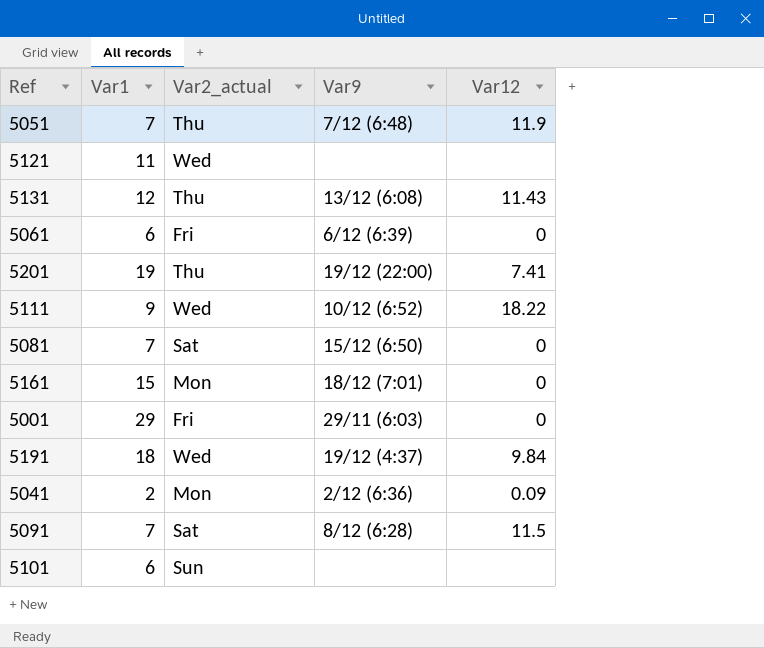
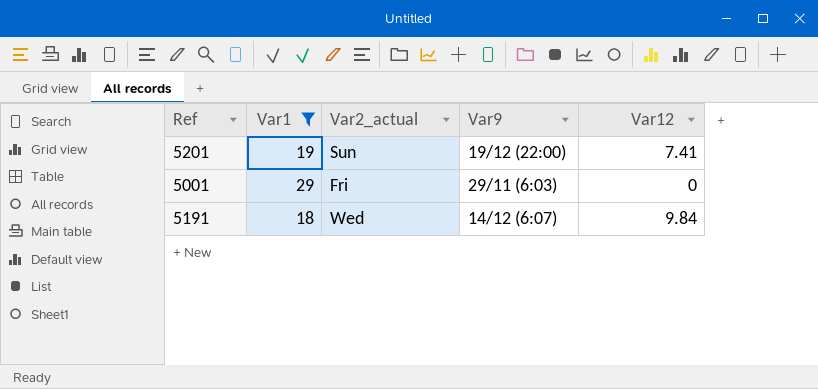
filter: none -> Var1 >= 18
5201 | Var2_actual: Thu -> Sun
5191 | Var9: 19/12 (4:37) -> 14/12 (6:07)

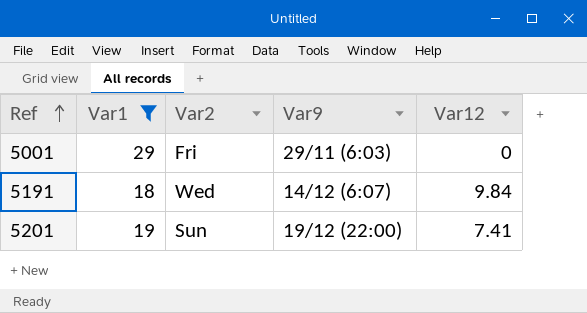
row order: none -> Ref ascending
column name: Var2_actual -> Var2

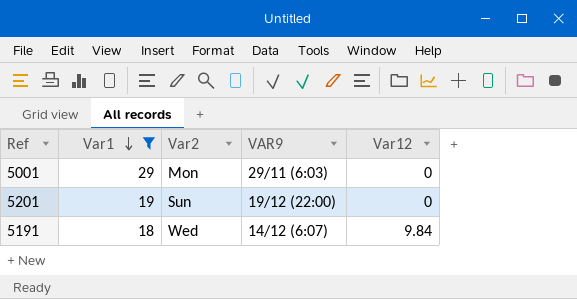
row order: Ref ascending -> Var1 descending
column name: Var9 -> VAR9
5001 | Var2: Fri -> Mon
5201 | Var12: 7.41 -> 0

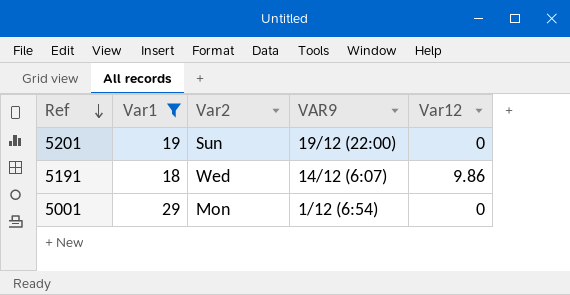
row order: Var1 descending -> Ref descending
5191 | Var12: 9.84 -> 9.86
5001 | VAR9: 29/11 (6:03) -> 1/12 (6:54)

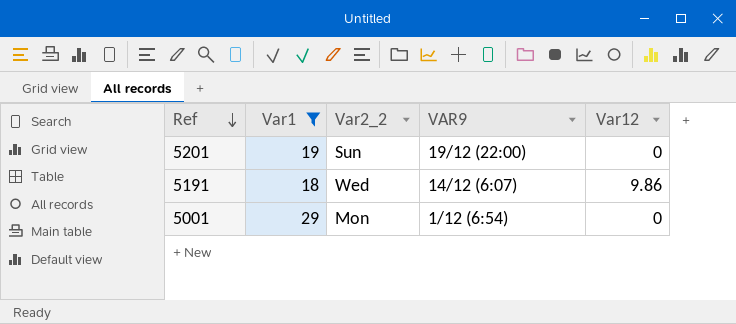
column name: Var2 -> Var2_2

